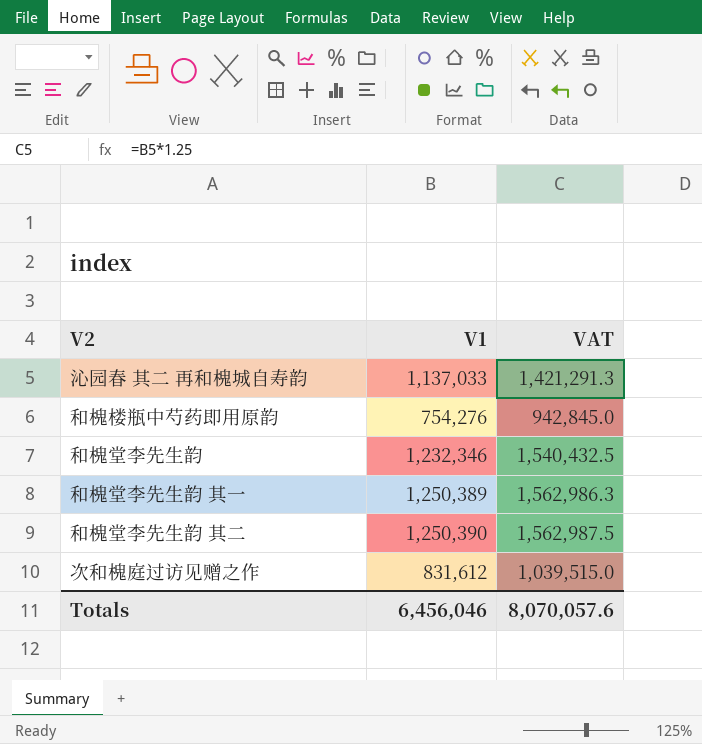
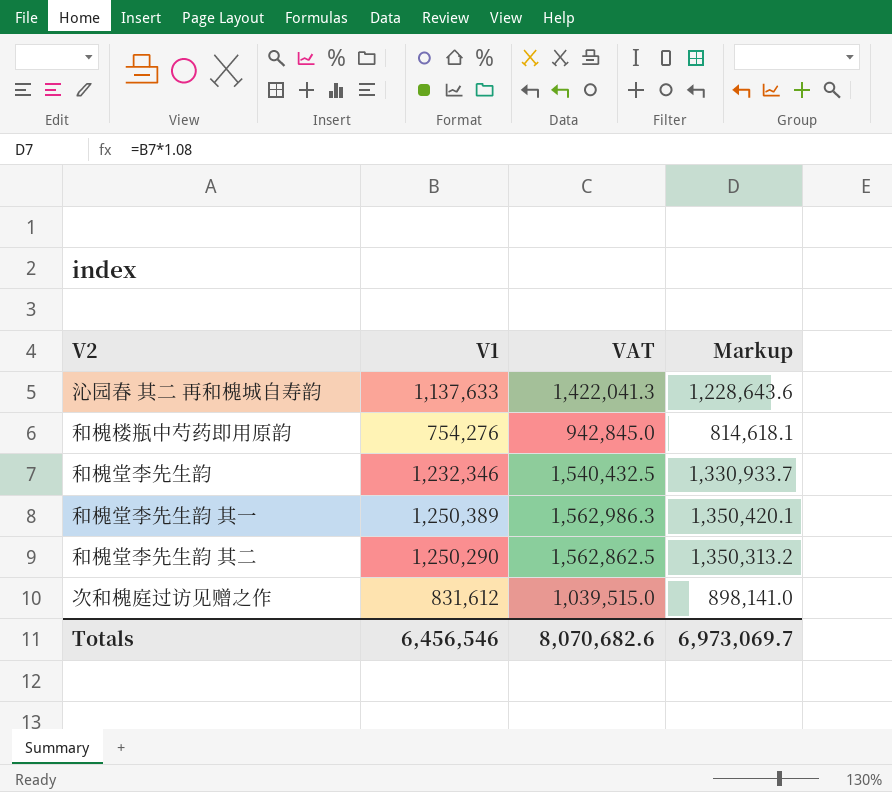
column Markup | formula: none -> [V1] * 1.08
沁园春 其二 再和槐城自寿韵 | V1: 1,137,033 -> 1,137,633
沁园春 其二 再和槐城自寿韵 | VAT: 1,421,291.3 -> 1,422,041.3
和槐堂李先生韵 其二 | V1: 1,250,390 -> 1,250,290
和槐堂李先生韵 其二 | VAT: 1,562,987.5 -> 1,562,862.5
Totals | V1: 6,456,046 -> 6,456,546
Totals | VAT: 8,070,057.6 -> 8,070,682.6

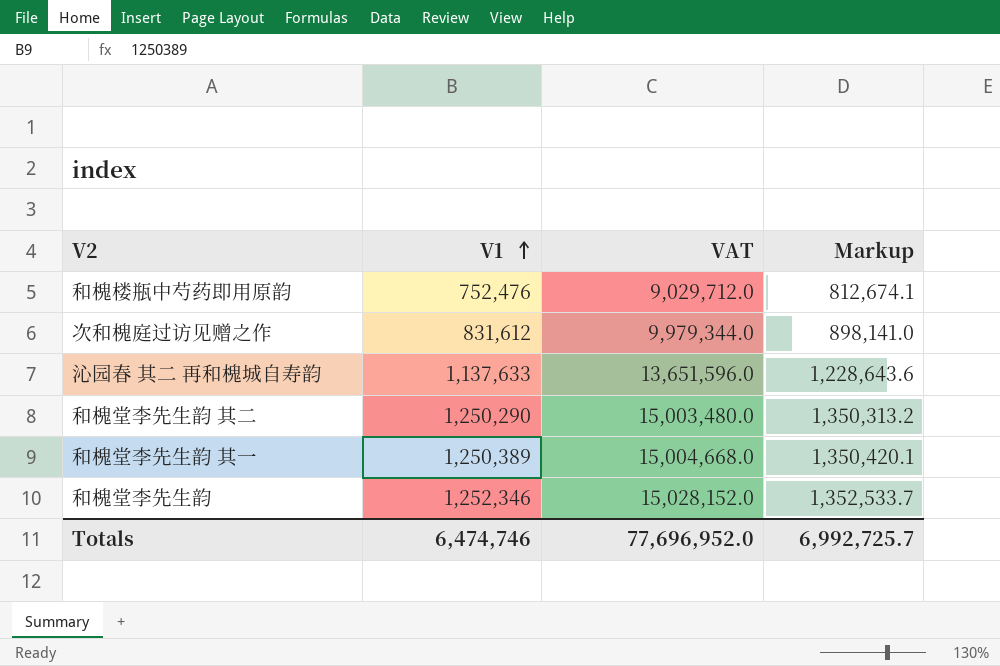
row order: none -> V1 ascending
column VAT | formula: [V1] * 1.25 -> [V1] * 12
和槐楼瓶中芍药即用原韵 | V1: 754,276 -> 752,476
和槐楼瓶中芍药即用原韵 | Markup: 814,618.1 -> 812,674.1
和槐堂李先生韵 | V1: 1,232,346 -> 1,252,346
和槐堂李先生韵 | Markup: 1,330,933.7 -> 1,352,533.7
Totals | V1: 6,456,546 -> 6,474,746
Totals | VAT: 8,070,682.6 -> 77,696,952.0
Totals | Markup: 6,973,069.7 -> 6,992,725.7

